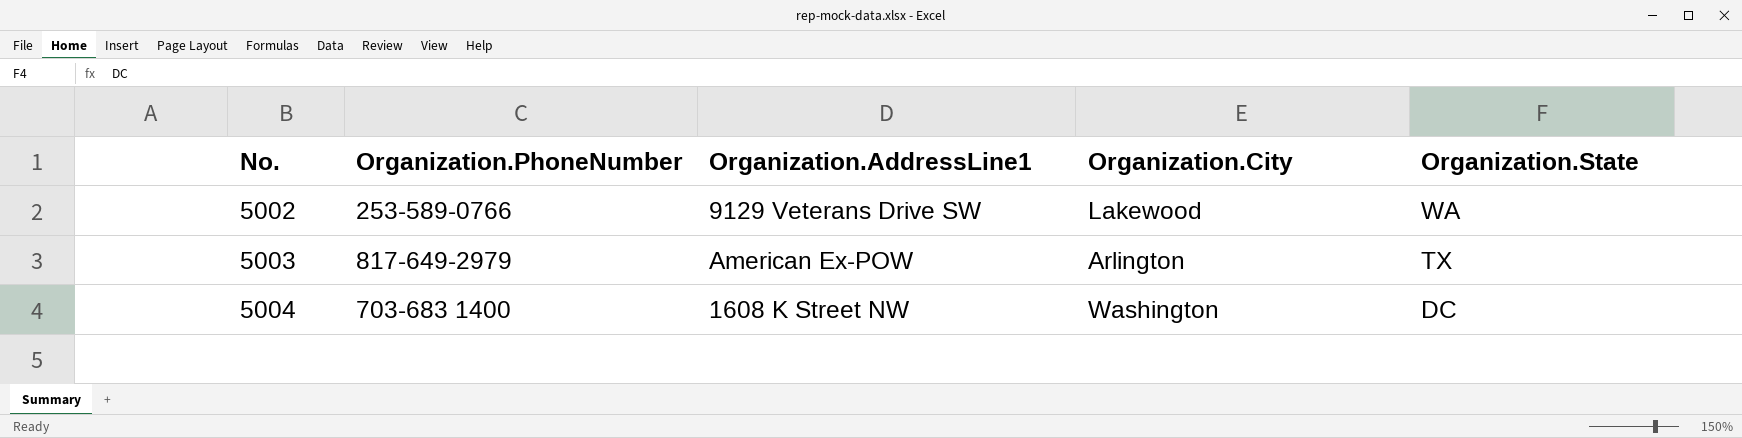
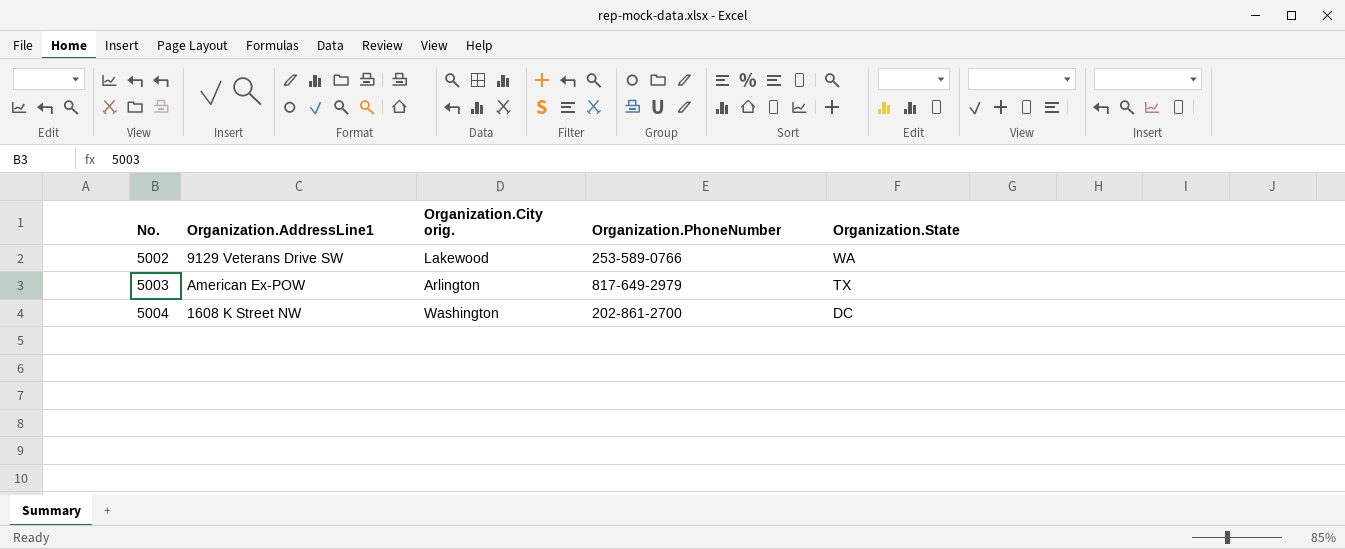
column name: Organization.City -> Organization.City orig.
column Organization.PhoneNumber | position: 2 -> 4
5004 | Organization.PhoneNumber: 703-683 1400 -> 202-861-2700

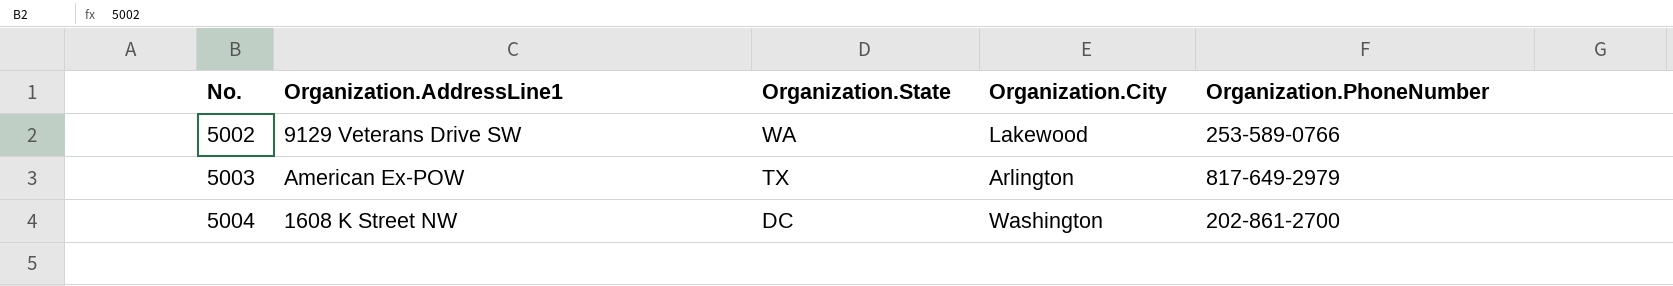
column Organization.State | position: 5 -> 3
column name: Organization.City orig. -> Organization.City

